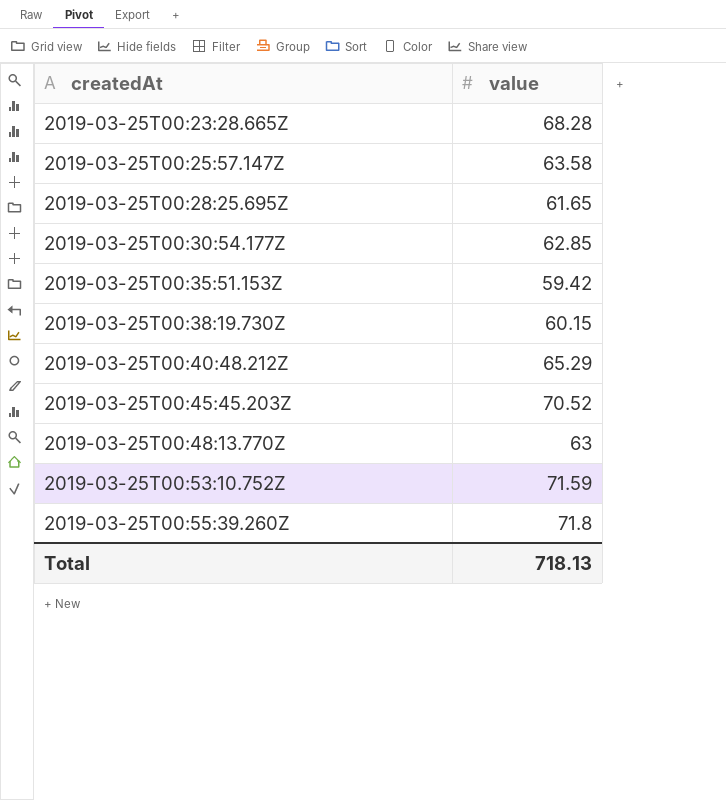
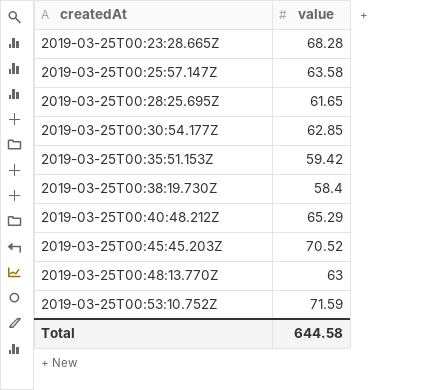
row 2019-03-25T00:55:39.260Z: 71.8 -> none
2019-03-25T00:38:19.730Z | value: 60.15 -> 58.4
Total | value: 718.13 -> 644.58

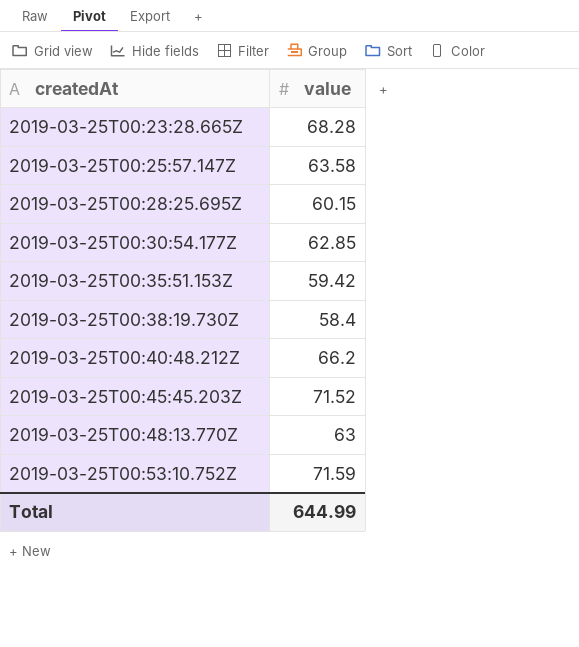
2019-03-25T00:28:25.695Z | value: 61.65 -> 60.15
2019-03-25T00:40:48.212Z | value: 65.29 -> 66.2
2019-03-25T00:45:45.203Z | value: 70.52 -> 71.52
Total | value: 644.58 -> 644.99

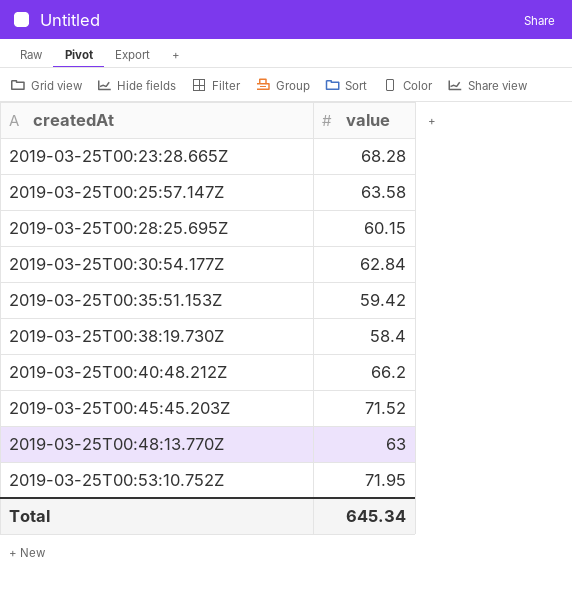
2019-03-25T00:30:54.177Z | value: 62.85 -> 62.84
2019-03-25T00:53:10.752Z | value: 71.59 -> 71.95
Total | value: 644.99 -> 645.34

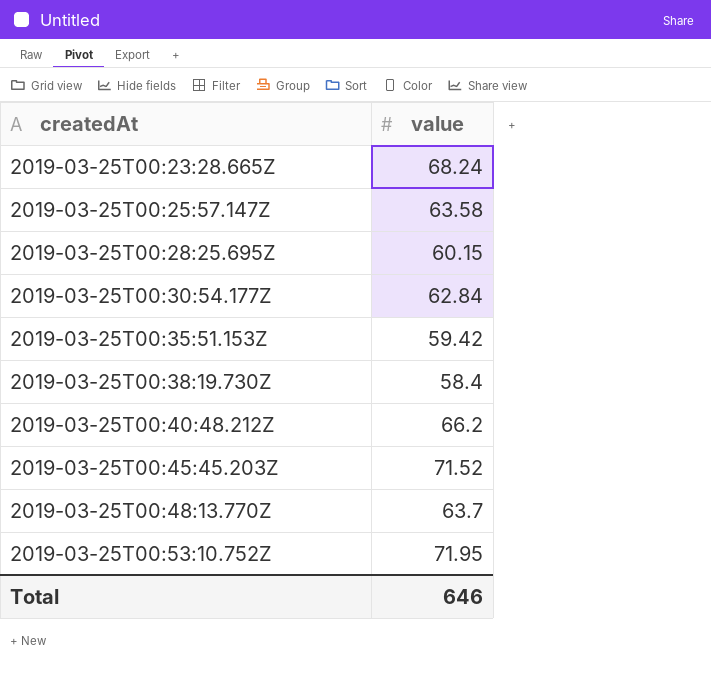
2019-03-25T00:23:28.665Z | value: 68.28 -> 68.24
2019-03-25T00:48:13.770Z | value: 63 -> 63.7
Total | value: 645.34 -> 646

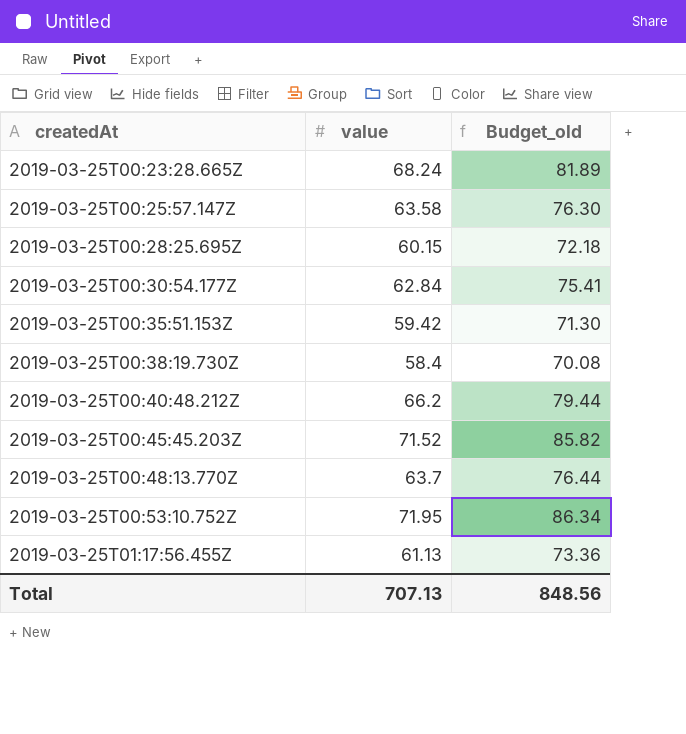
column Budget_old | formula: none -> [value] * 1.2
row 2019-03-25T01:17:56.455Z: none -> 61.13 | 73.36
Total | value: 646 -> 707.13

